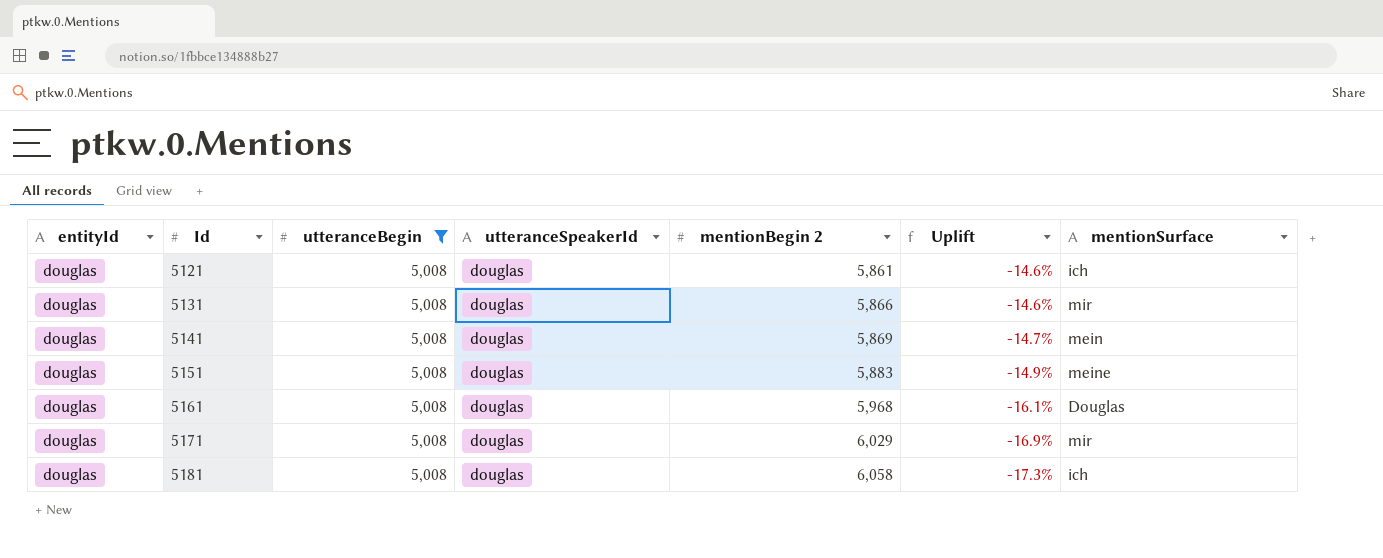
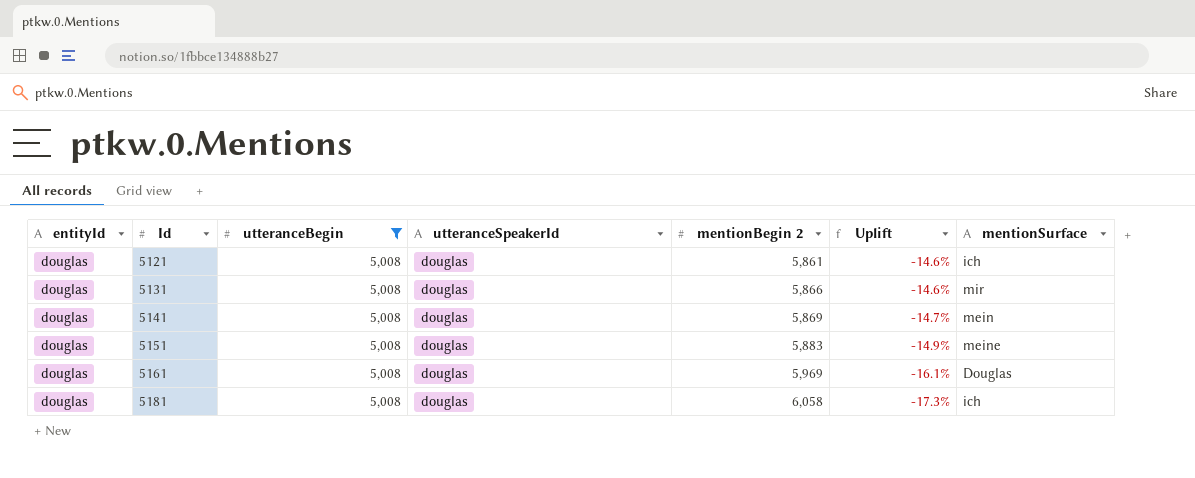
row 5171: douglas | 5,008 | douglas | 6,029 | -16.9% | mir -> none
5161 | mentionBegin 2: 5,968 -> 5,969

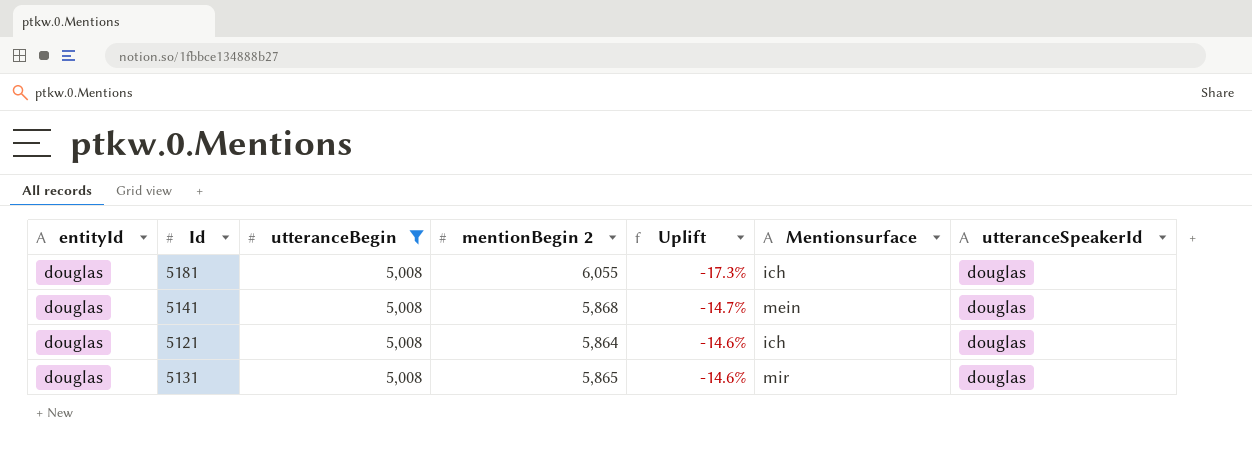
row order: Id ascending -> Uplift ascending
column name: mentionSurface -> Mentionsurface
column utteranceSpeakerId | position: 4 -> 7
row 5151: douglas | 5,008 | douglas | 5,883 | -14.9% | meine -> none
row 5161: douglas | 5,008 | douglas | 5,969 | -16.1% | Douglas -> none
5181 | mentionBegin 2: 6,058 -> 6,055
5141 | mentionBegin 2: 5,869 -> 5,868
5121 | mentionBegin 2: 5,861 -> 5,864
5131 | mentionBegin 2: 5,866 -> 5,865

